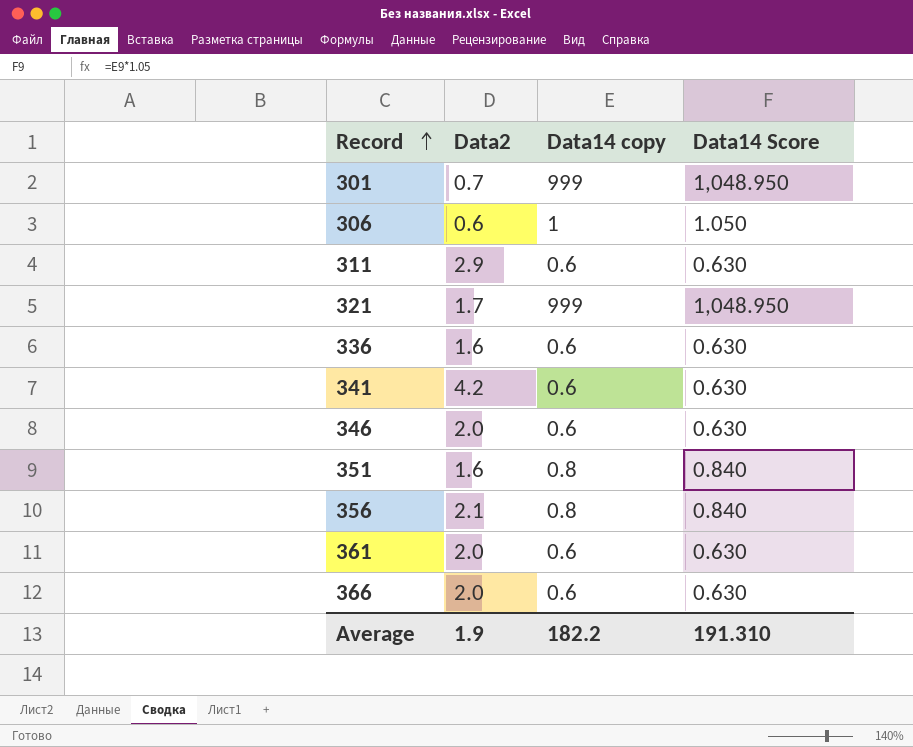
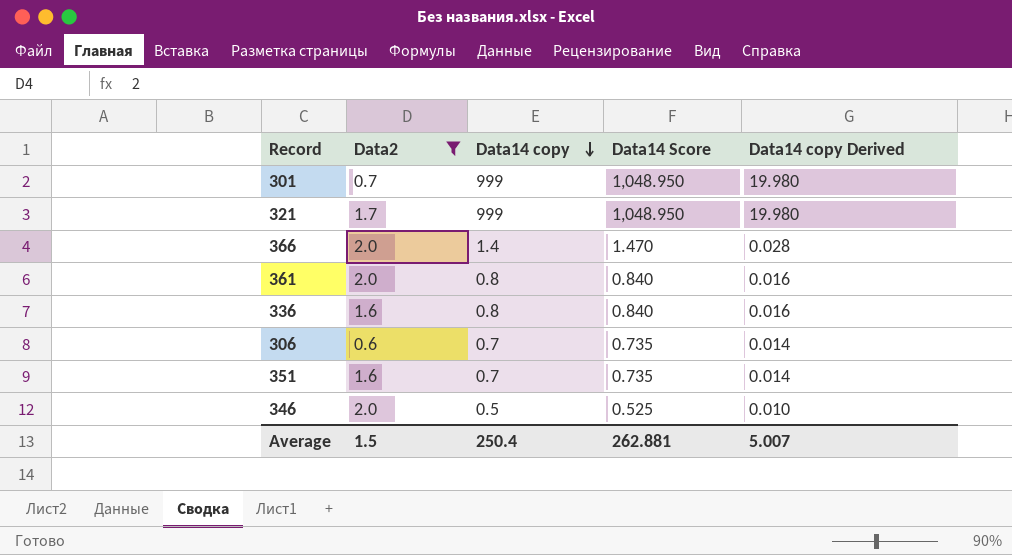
filter: none -> Data2 <= 2.0
row order: Record ascending -> Data14 copy descending
column Data14 copy Derived | formula: none -> [Data14 copy] * 0.02
366 | Data14 copy: 0.6 -> 1.4
366 | Data14 Score: 0.630 -> 1.470
361 | Data14 copy: 0.6 -> 0.8
361 | Data14 Score: 0.630 -> 0.840
336 | Data14 copy: 0.6 -> 0.8
336 | Data14 Score: 0.630 -> 0.840
306 | Data14 copy: 1 -> 0.7
306 | Data14 Score: 1.050 -> 0.735
351 | Data14 copy: 0.8 -> 0.7
351 | Data14 Score: 0.840 -> 0.735
346 | Data14 copy: 0.6 -> 0.5
346 | Data14 Score: 0.630 -> 0.525
Average | Data2: 1.9 -> 1.5
Average | Data14 copy: 182.2 -> 250.4
Average | Data14 Score: 191.310 -> 262.881

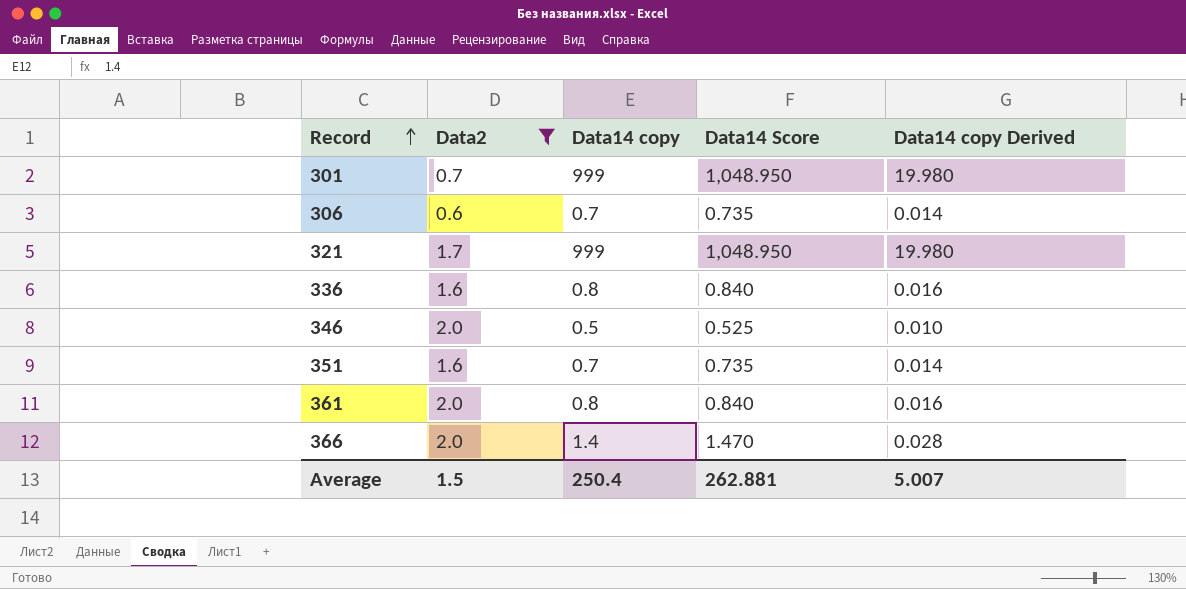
row order: Data14 copy descending -> Record ascending

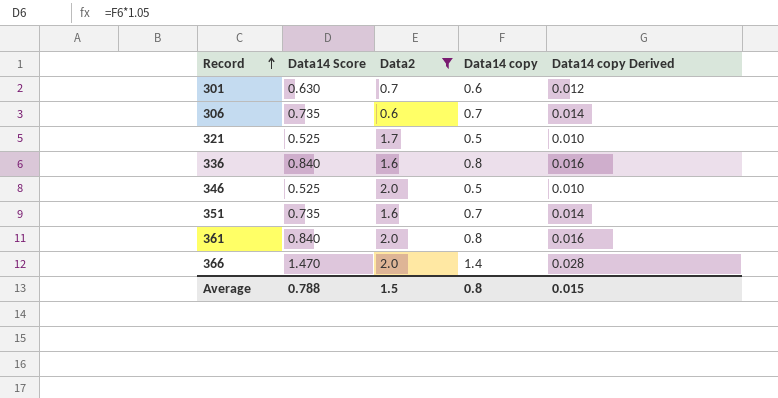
column Data14 Score | position: 4 -> 2
301 | Data14 Score: 1,048.950 -> 0.630
301 | Data14 copy: 999 -> 0.6
301 | Data14 copy Derived: 19.980 -> 0.012
321 | Data14 Score: 1,048.950 -> 0.525
321 | Data14 copy: 999 -> 0.5
321 | Data14 copy Derived: 19.980 -> 0.010
Average | Data14 Score: 262.881 -> 0.788
Average | Data14 copy: 250.4 -> 0.8
Average | Data14 copy Derived: 5.007 -> 0.015

